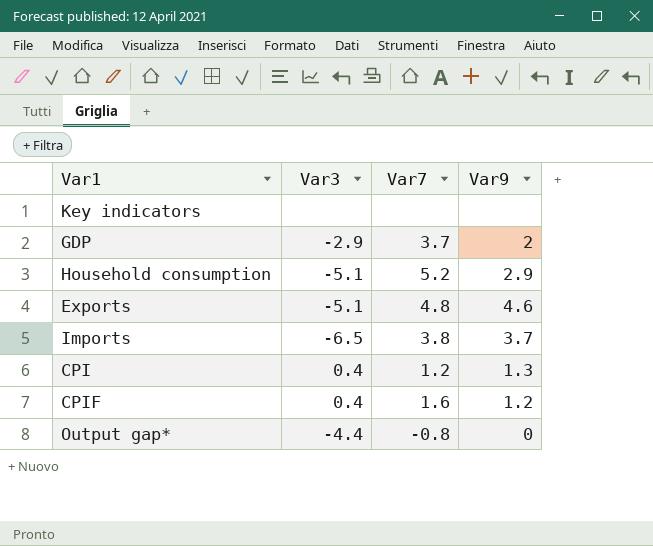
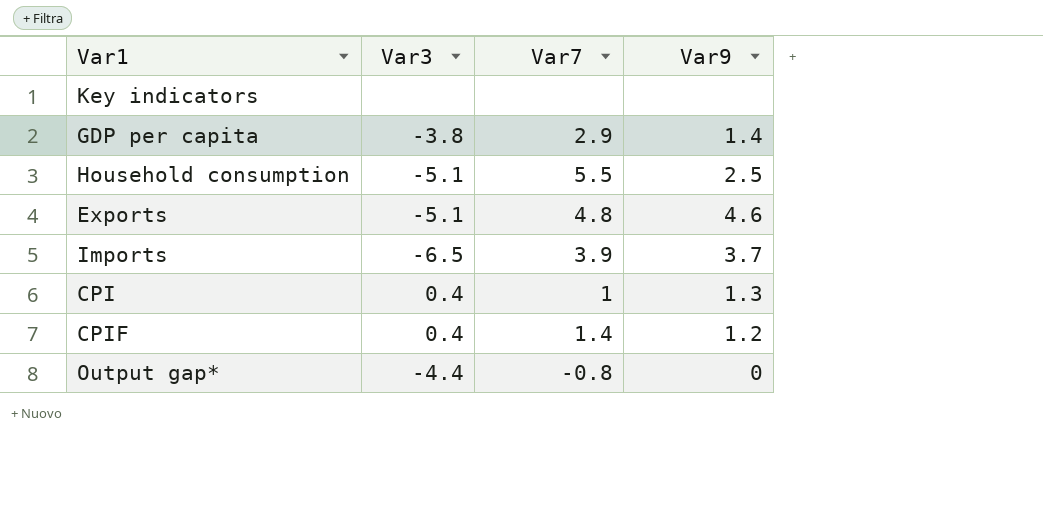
row GDP: -2.9 | 3.7 | 2 -> none
row GDP per capita: none -> -3.8 | 2.9 | 1.4
Household consumption | Var7: 5.2 -> 5.5
Household consumption | Var9: 2.9 -> 2.5
Imports | Var7: 3.8 -> 3.9
CPI | Var7: 1.2 -> 1
CPIF | Var7: 1.6 -> 1.4

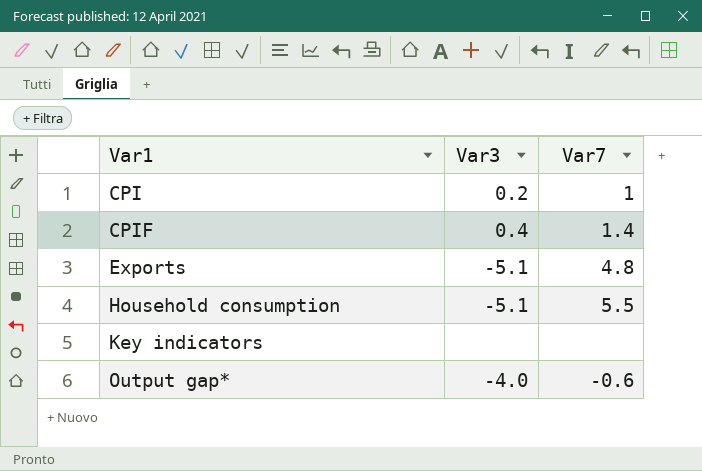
row order: none -> Var1 ascending
column Var9 | position: 4 -> none
row GDP per capita: -3.8 | 2.9 | 1.4 -> none
row Imports: -6.5 | 3.9 | 3.7 -> none
CPI | Var3: 0.4 -> 0.2
Output gap* | Var3: -4.4 -> -4.0
Output gap* | Var7: -0.8 -> -0.6

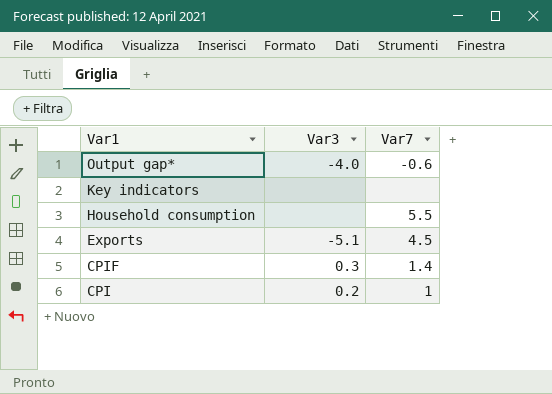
row order: Var1 ascending -> Var1 descending
Household consumption | Var3: -5.1 -> none
Exports | Var7: 4.8 -> 4.5
CPIF | Var3: 0.4 -> 0.3

